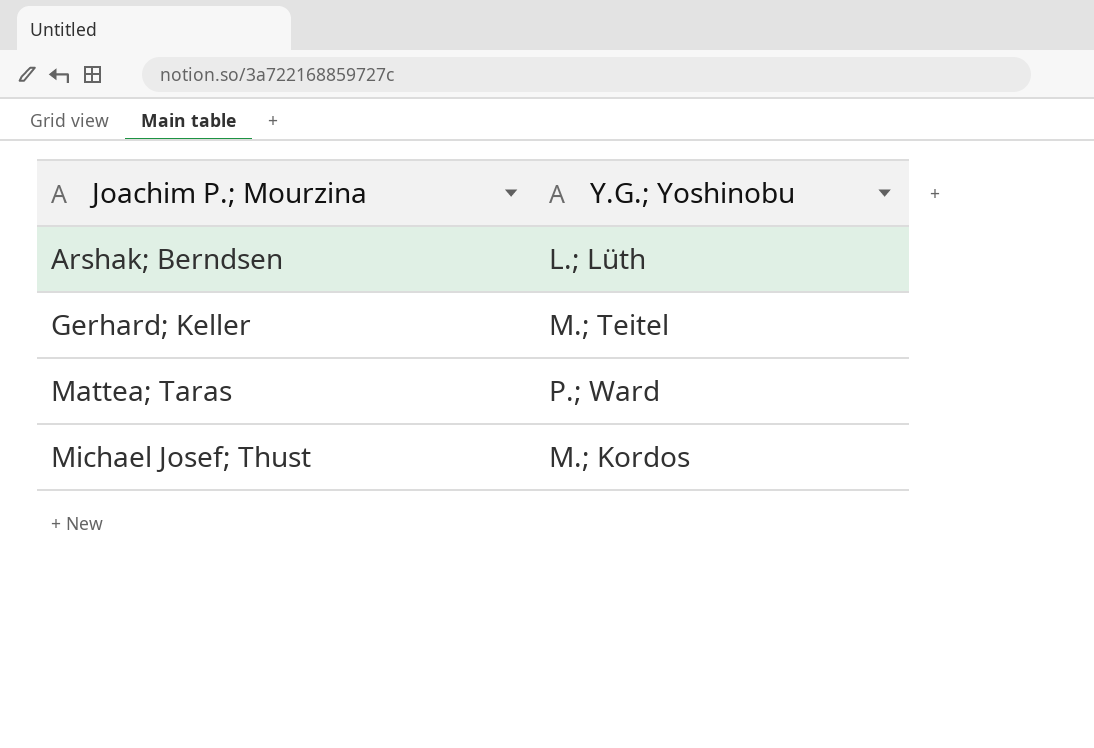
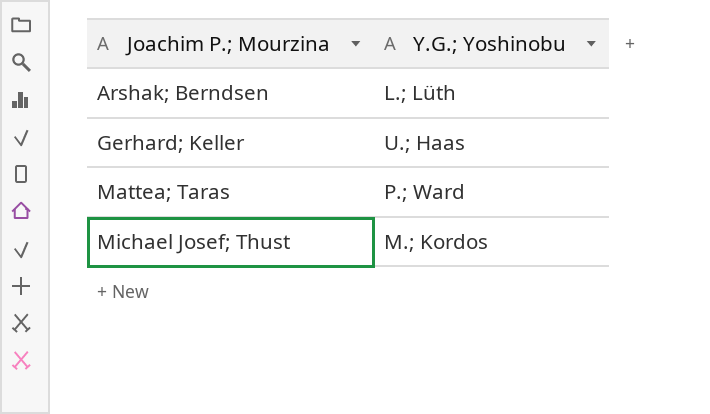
Gerhard; Keller | Y.G.; Yoshinobu: M.; Teitel -> U.; Haas

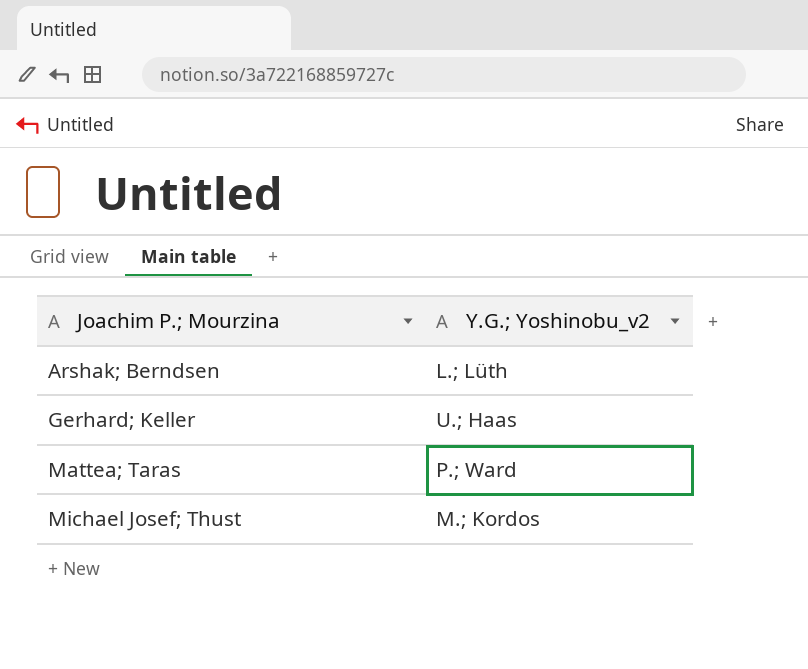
column name: Y.G.; Yoshinobu -> Y.G.; Yoshinobu_v2

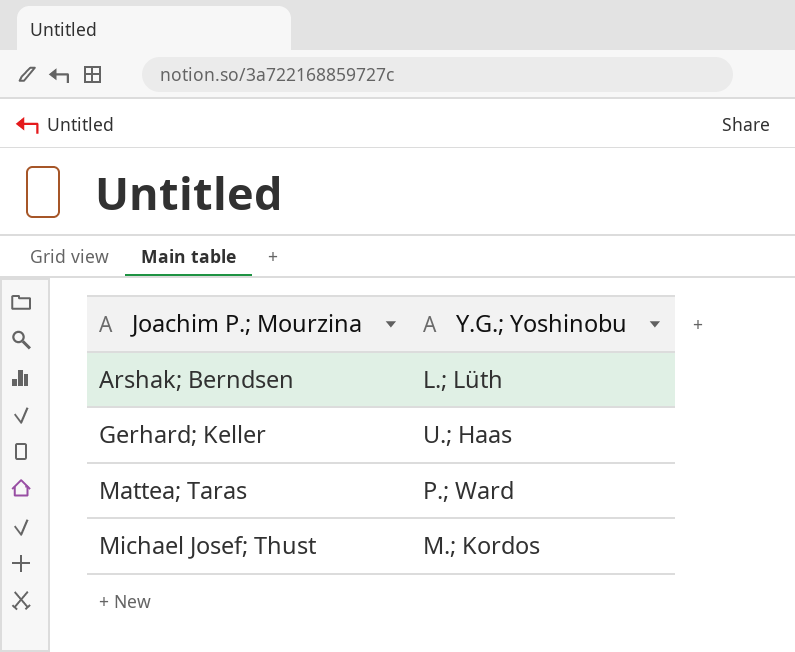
column name: Y.G.; Yoshinobu_v2 -> Y.G.; Yoshinobu

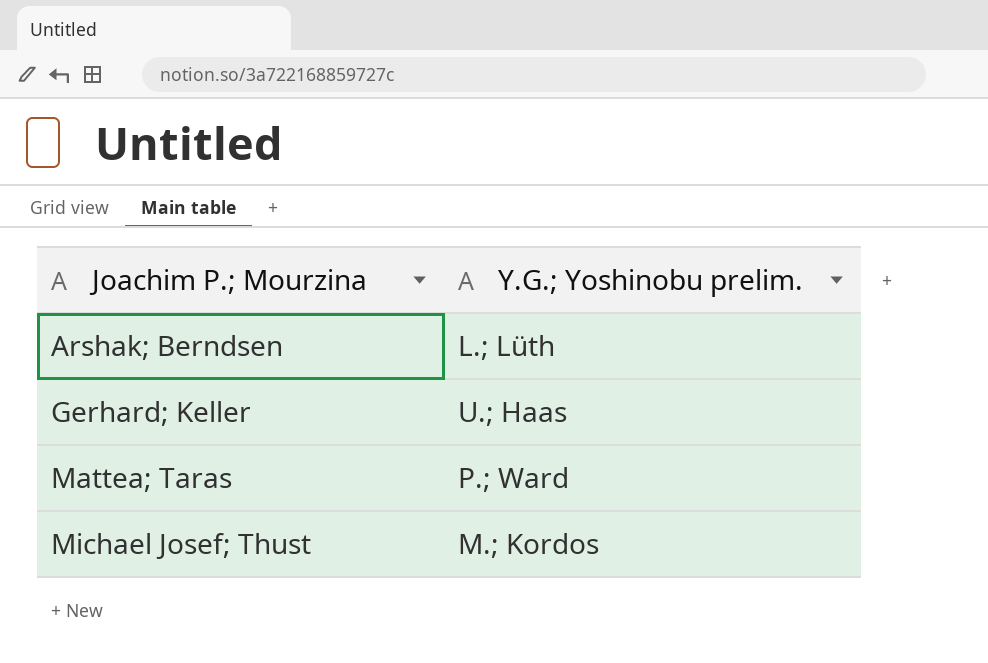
column name: Y.G.; Yoshinobu -> Y.G.; Yoshinobu prelim.

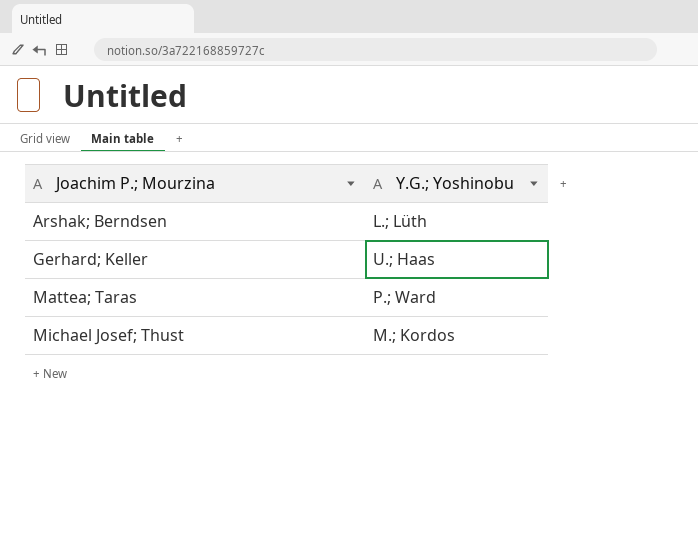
column name: Y.G.; Yoshinobu prelim. -> Y.G.; Yoshinobu

